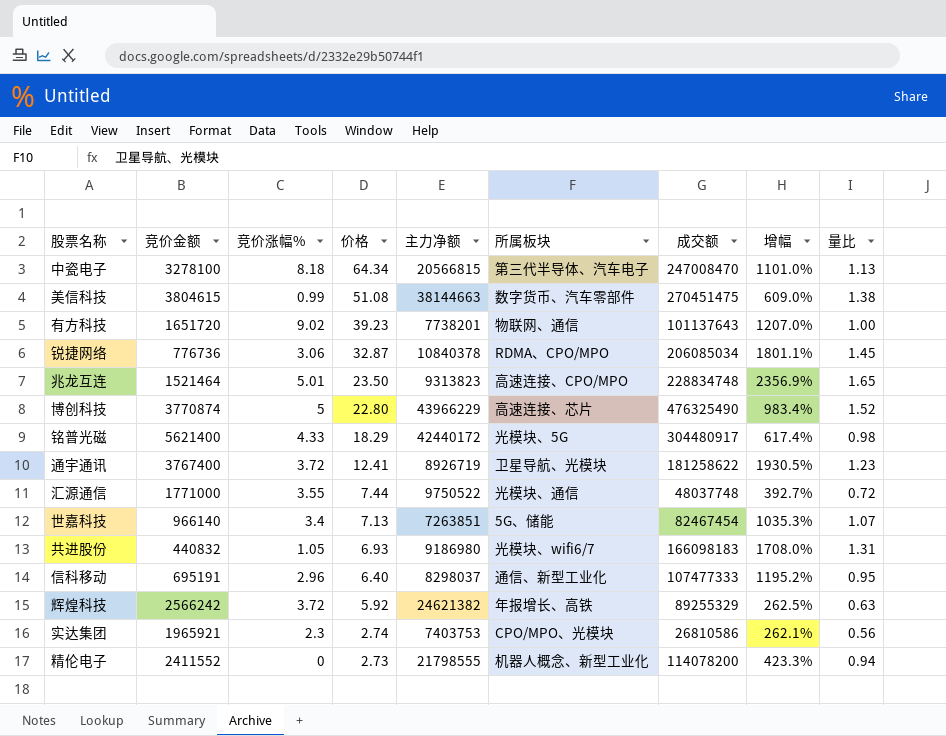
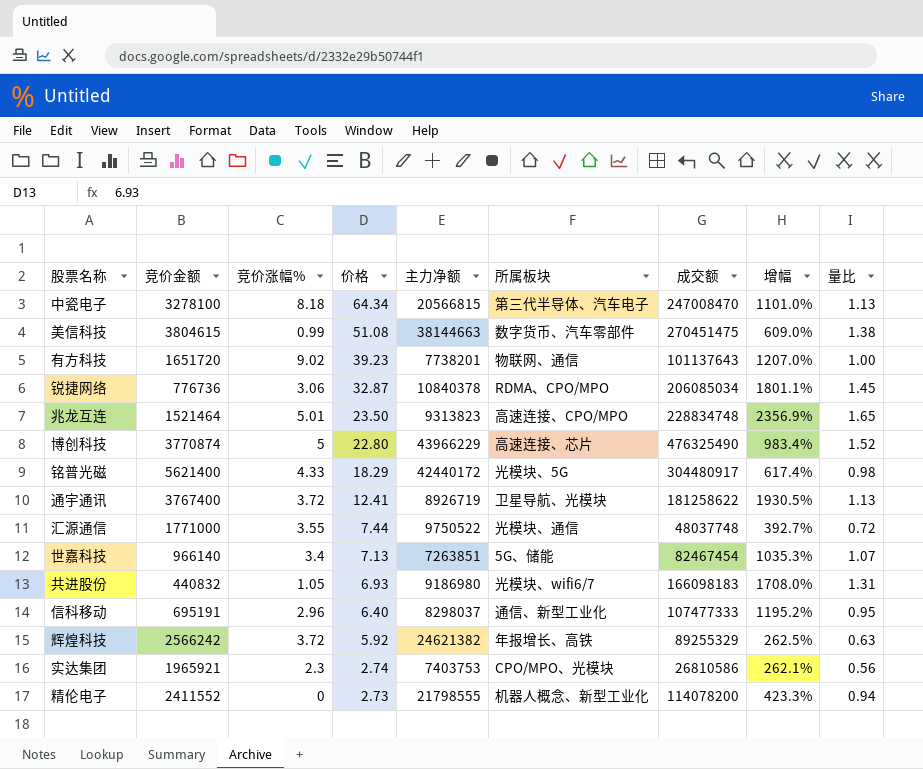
通宇通讯 | 量比: 1.23 -> 1.13

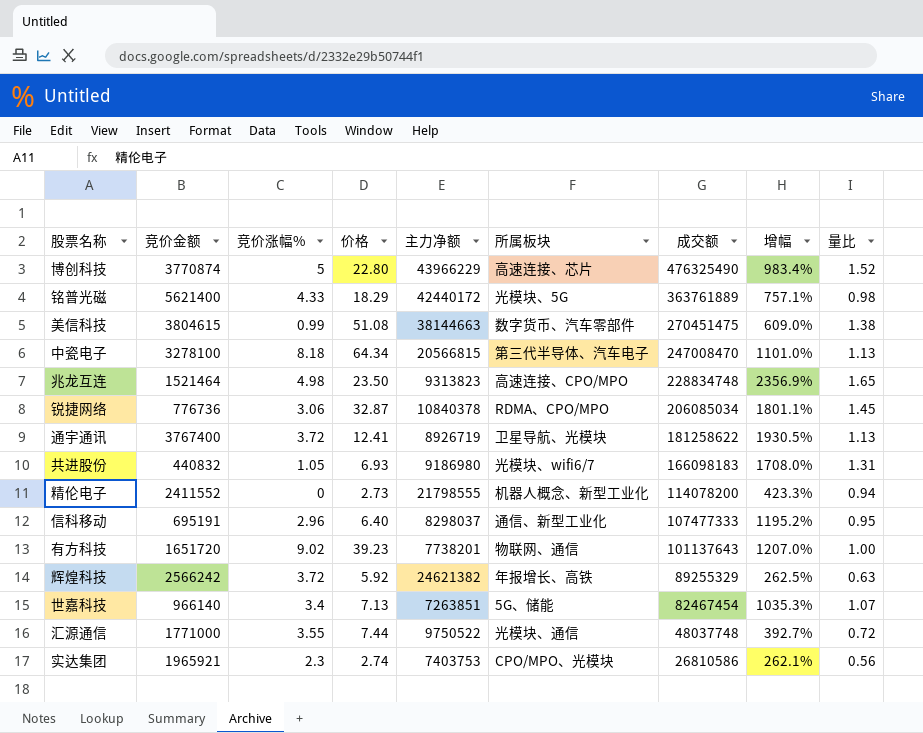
row order: 价格 descending -> 成交额 descending
铭普光磁 | 成交额: 304480917 -> 363761889
铭普光磁 | 增幅: 617.4% -> 757.1%
兆龙互连 | 竞价涨幅%: 5.01 -> 4.98

